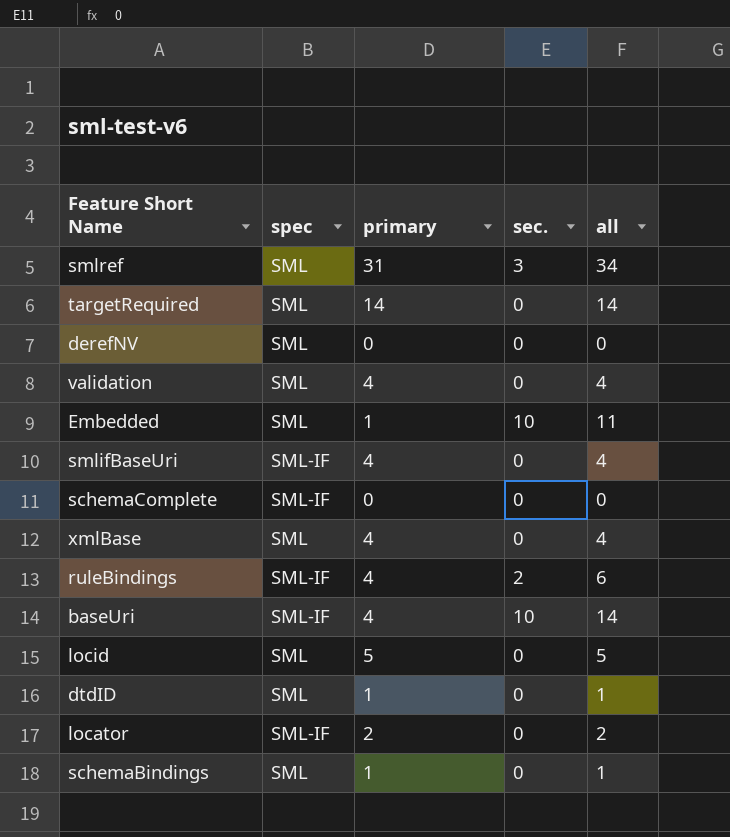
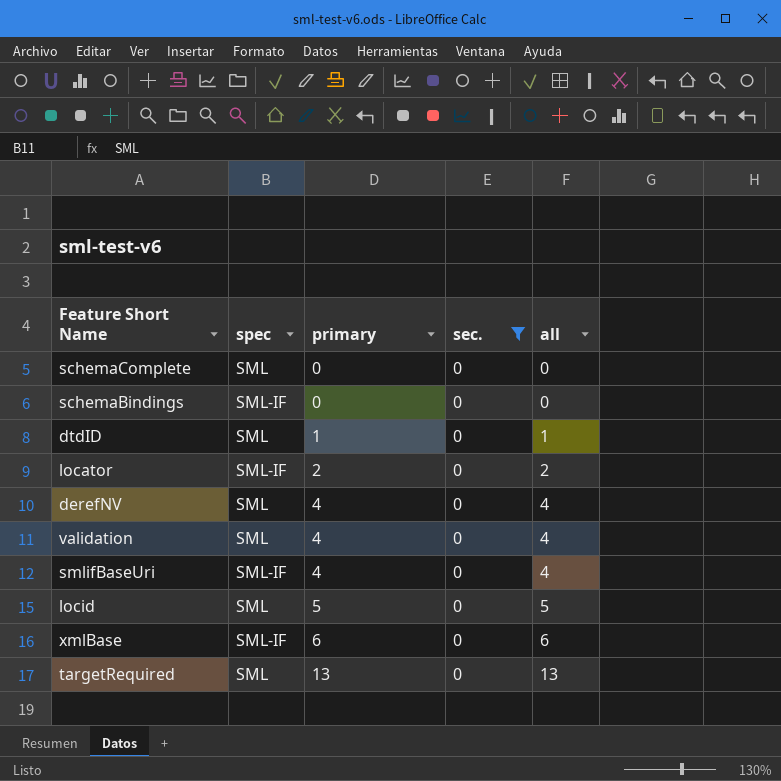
filter: none -> sec. = 0
row order: none -> primary ascending
schemaComplete | spec: SML-IF -> SML
schemaBindings | spec: SML -> SML-IF
schemaBindings | primary: 1 -> 0
schemaBindings | all: 1 -> 0
derefNV | primary: 0 -> 4
derefNV | all: 0 -> 4
xmlBase | spec: SML -> SML-IF
xmlBase | primary: 4 -> 6
xmlBase | all: 4 -> 6
targetRequired | primary: 14 -> 13
targetRequired | all: 14 -> 13

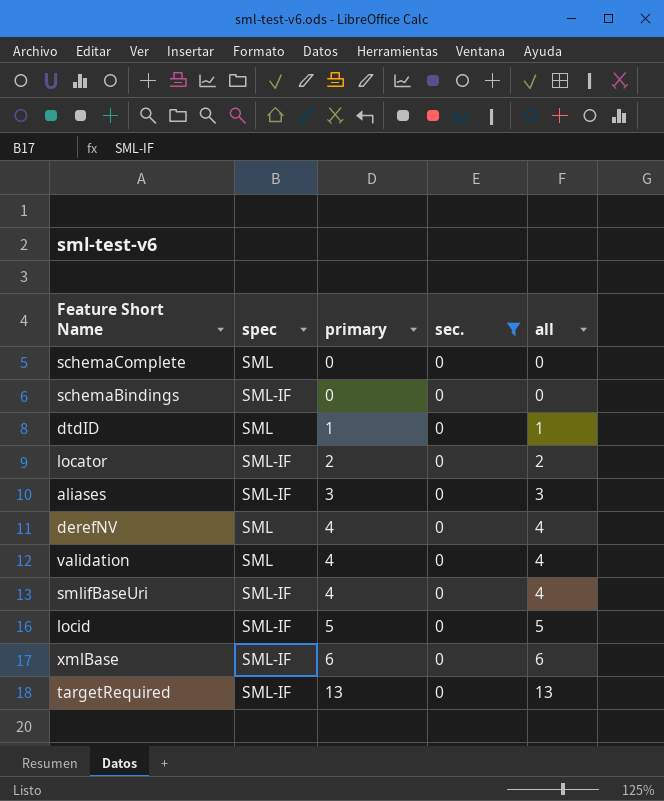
row aliases: none -> SML-IF | 3 | 0 | 3
locid | spec: SML -> SML-IF
targetRequired | spec: SML -> SML-IF

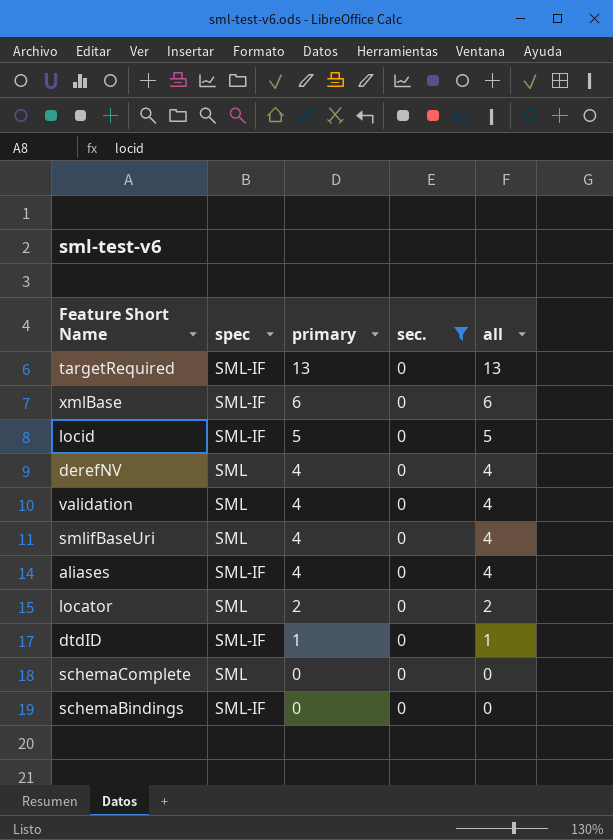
row order: primary ascending -> primary descending
smlifBaseUri | spec: SML-IF -> SML
aliases | primary: 3 -> 4
aliases | all: 3 -> 4
locator | spec: SML-IF -> SML
dtdID | spec: SML -> SML-IF

